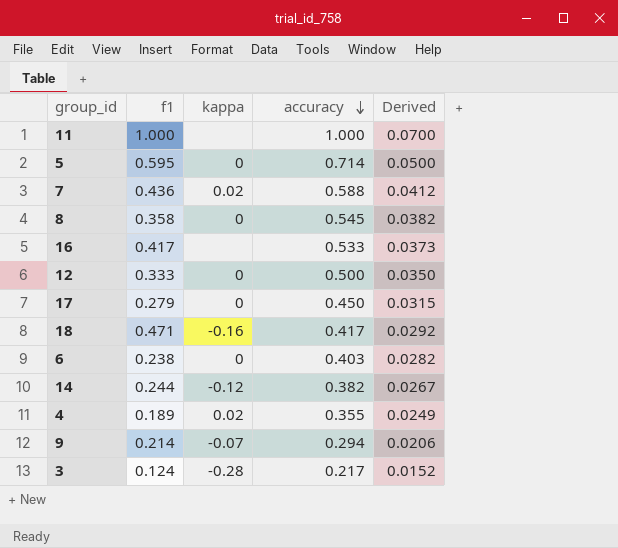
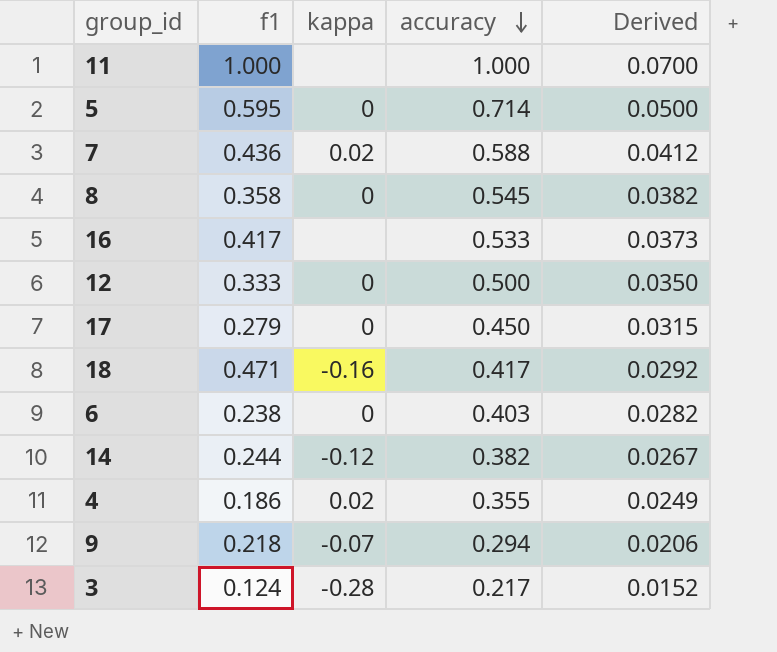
4 | f1: 0.189 -> 0.186
9 | f1: 0.214 -> 0.218

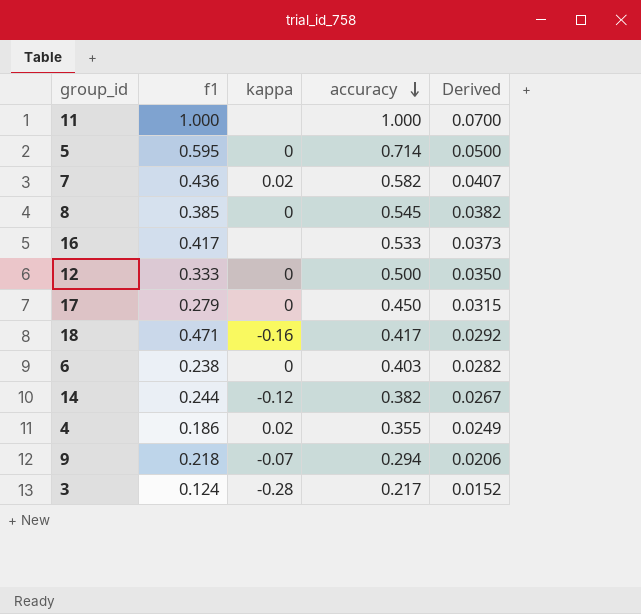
7 | accuracy: 0.588 -> 0.582
7 | Derived: 0.0412 -> 0.0407
8 | f1: 0.358 -> 0.385

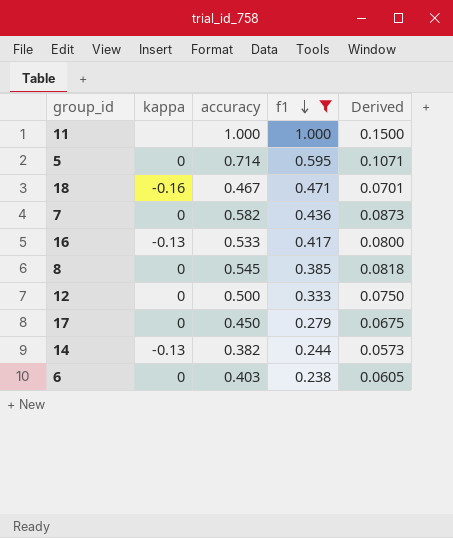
filter: none -> f1 >= 0.238
row order: accuracy descending -> f1 descending
column f1 | position: 2 -> 4
column Derived | formula: [accuracy] * 0.07 -> [accuracy] * 0.15
18 | accuracy: 0.417 -> 0.467
7 | kappa: 0.02 -> 0
16 | kappa: none -> -0.13
14 | kappa: -0.12 -> -0.13

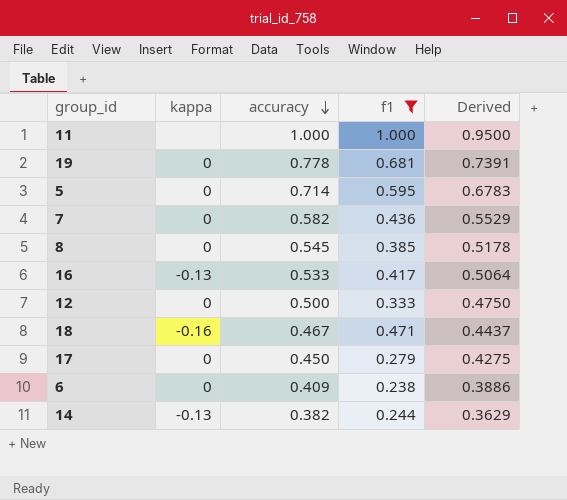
row order: f1 descending -> accuracy descending
column Derived | formula: [accuracy] * 0.15 -> [accuracy] * 0.95
row 19: none -> 0 | 0.778 | 0.681 | 0.7391
6 | accuracy: 0.403 -> 0.409

